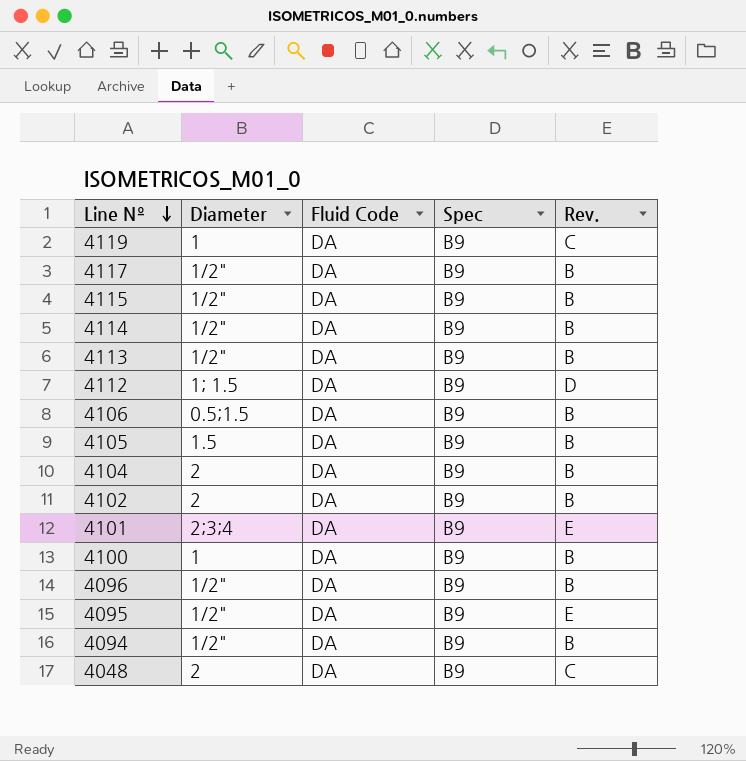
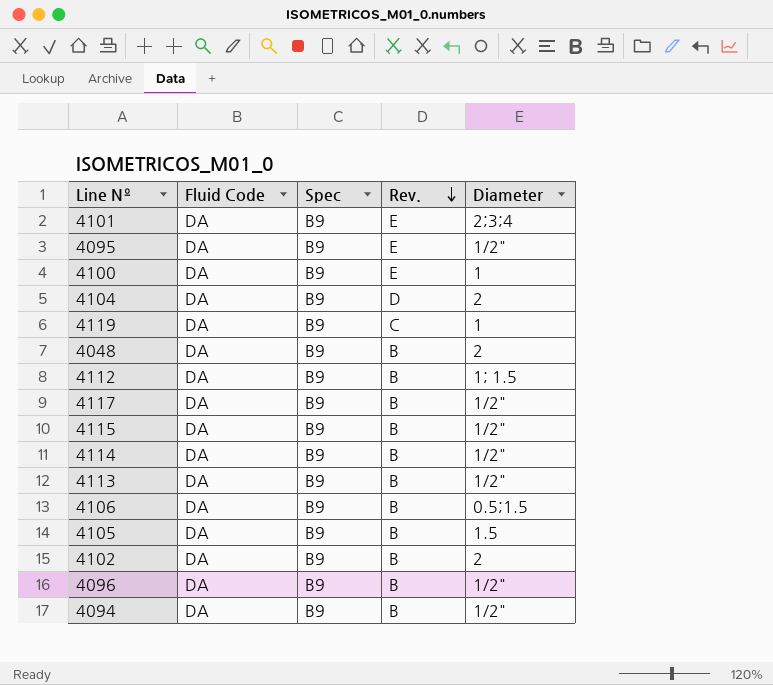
row order: Line Nº descending -> Rev. descending
column Diameter | position: 2 -> 5
4100 | Rev.: B -> E
4104 | Rev.: B -> D
4048 | Rev.: C -> B
4112 | Rev.: D -> B

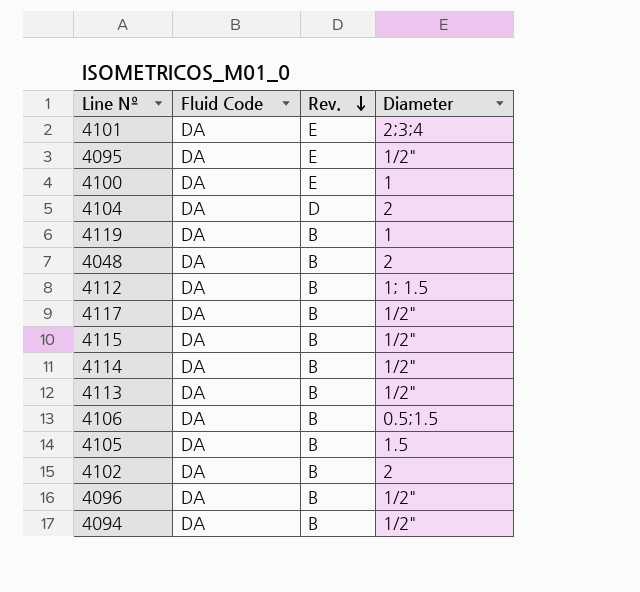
column Spec | position: 3 -> none
4119 | Rev.: C -> B

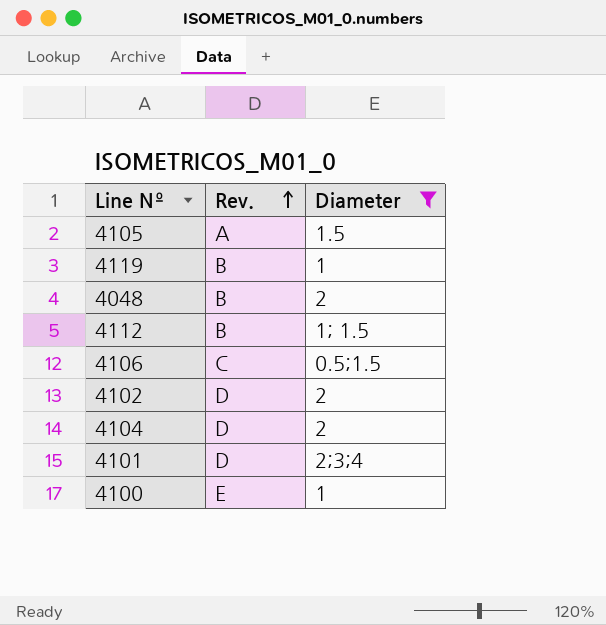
filter: none -> Diameter != 1/2"
row order: Rev. descending -> Rev. ascending
column Fluid Code | position: 2 -> none
4105 | Rev.: B -> A
4106 | Rev.: B -> C
4102 | Rev.: B -> D
4101 | Rev.: E -> D

